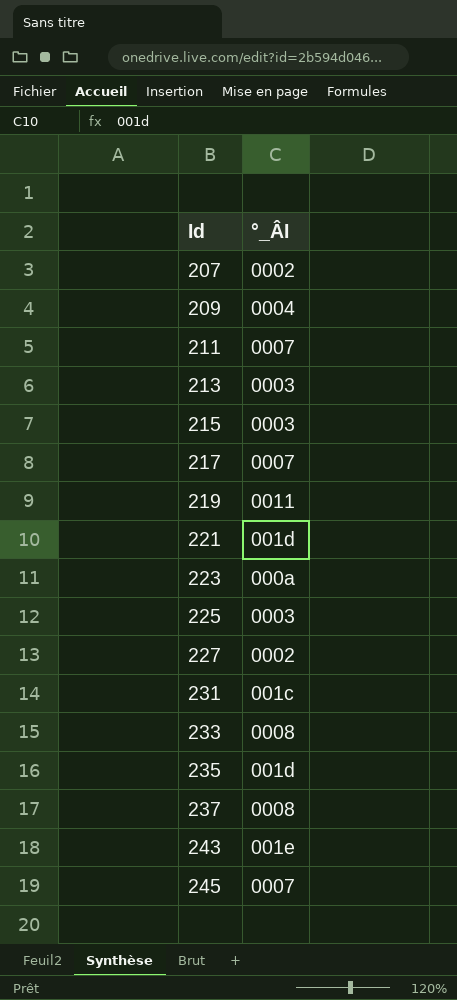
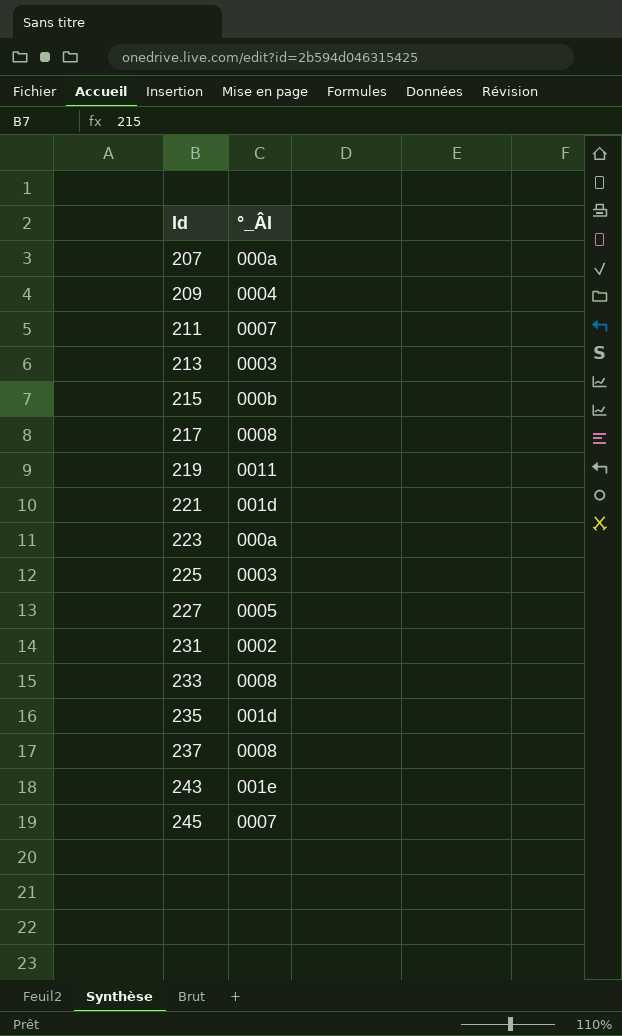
207 | °_ÂI: 0002 -> 000a
215 | °_ÂI: 0003 -> 000b
217 | °_ÂI: 0007 -> 0008
227 | °_ÂI: 0002 -> 0005
231 | °_ÂI: 001c -> 0002

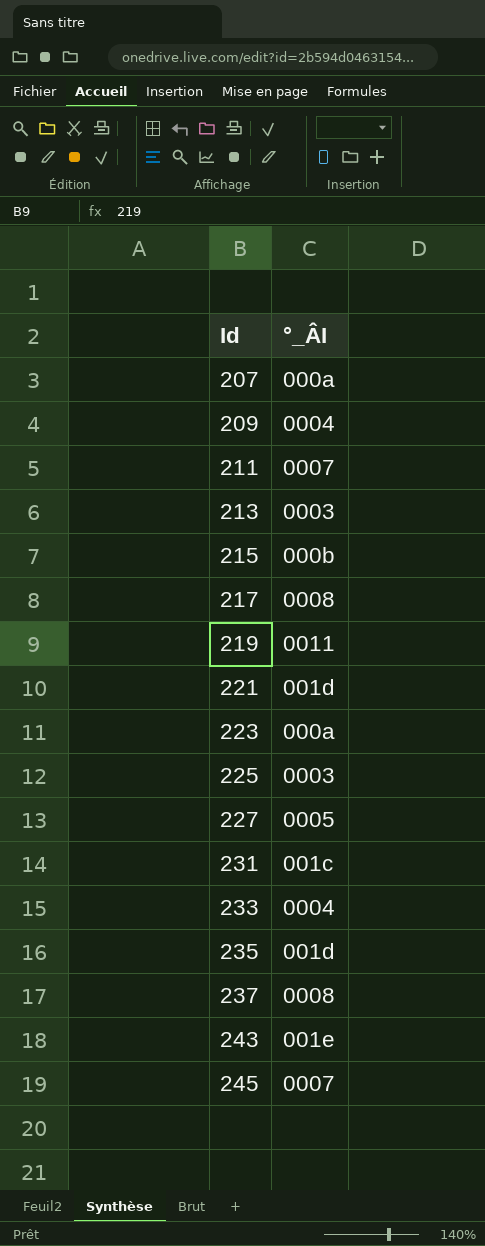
231 | °_ÂI: 0002 -> 001c
233 | °_ÂI: 0008 -> 0004

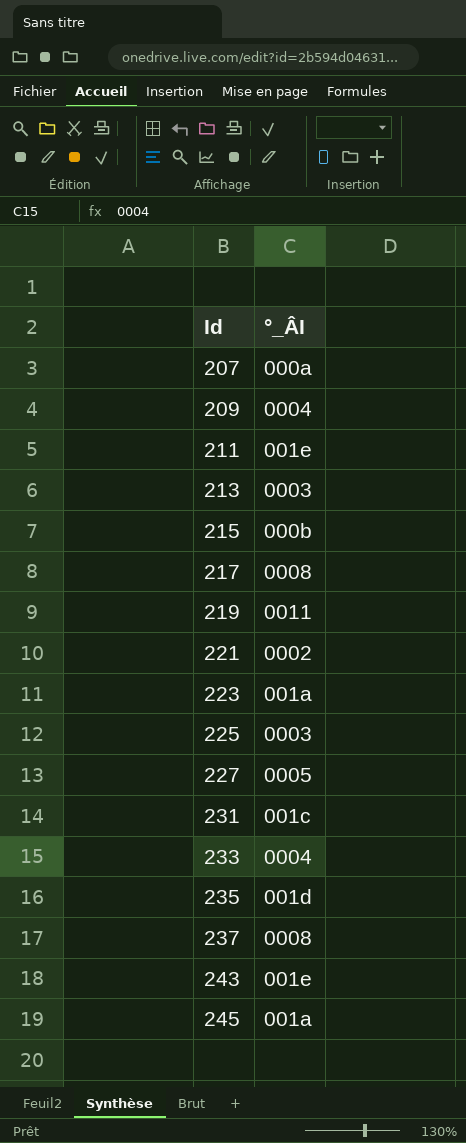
211 | °_ÂI: 0007 -> 001e
221 | °_ÂI: 001d -> 0002
223 | °_ÂI: 000a -> 001a
245 | °_ÂI: 0007 -> 001a

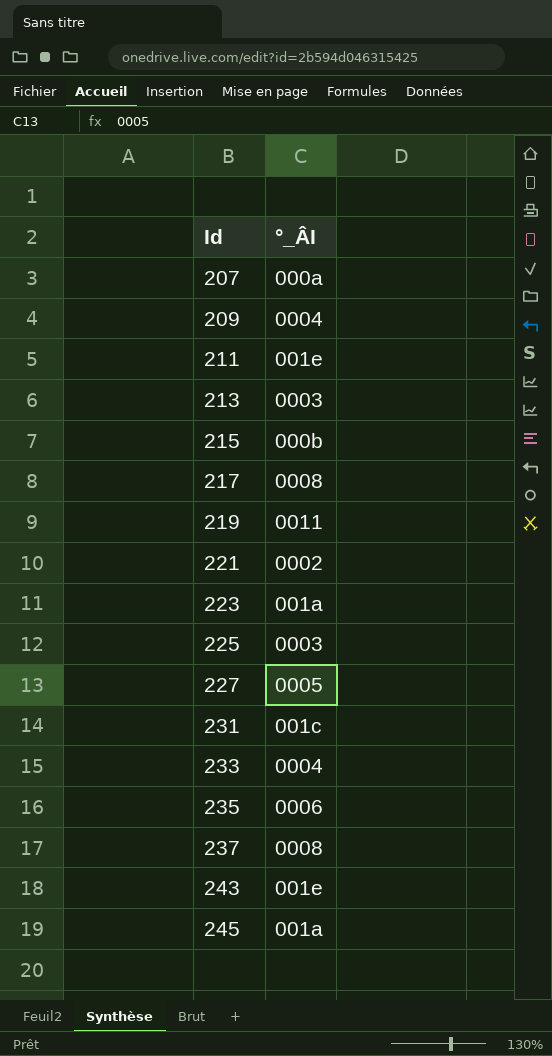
235 | °_ÂI: 001d -> 0006

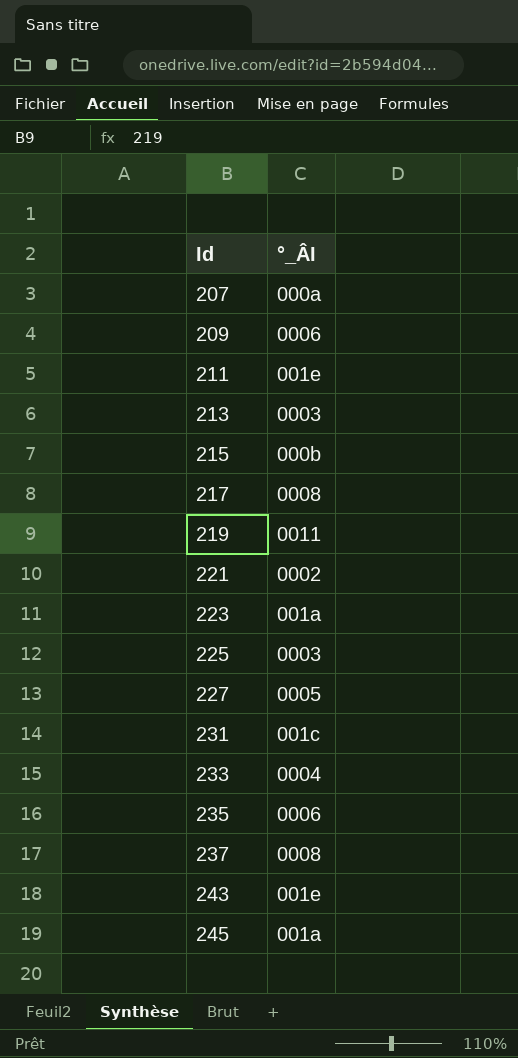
209 | °_ÂI: 0004 -> 0006

